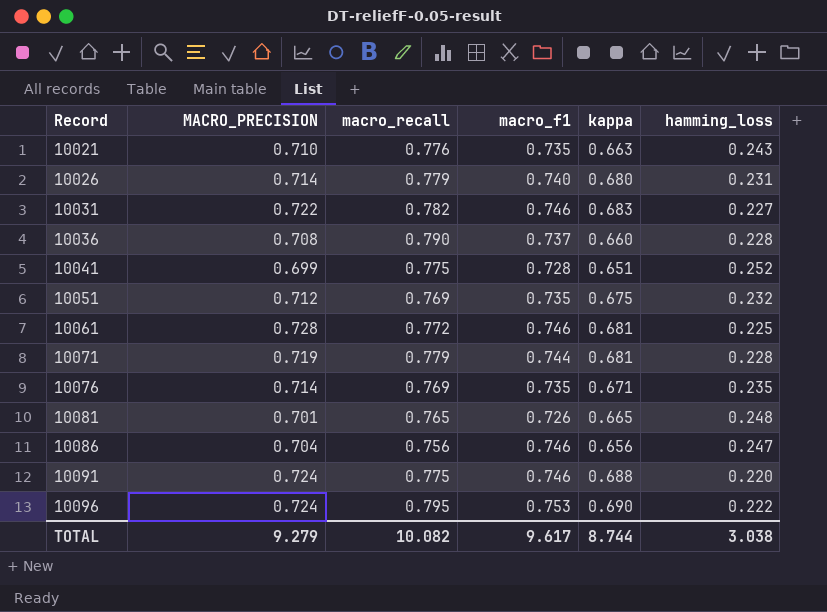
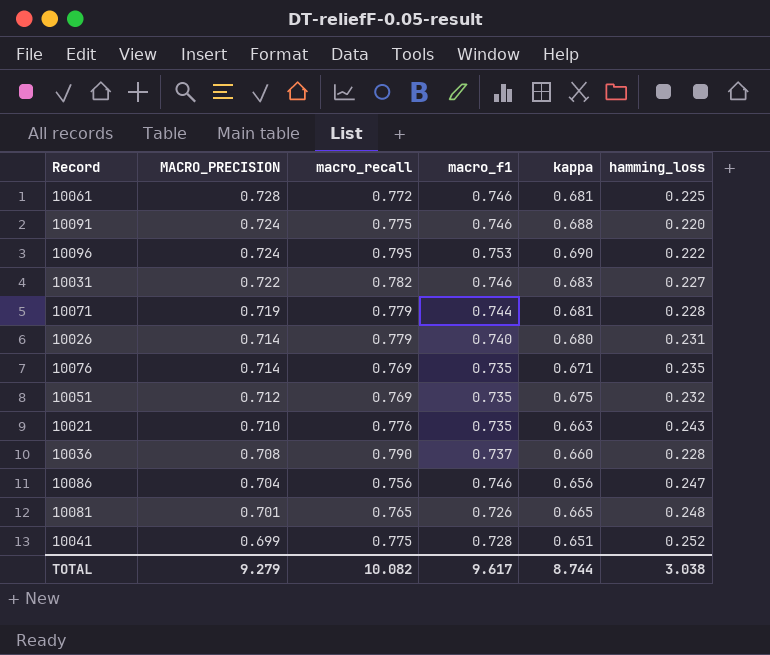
row order: Record ascending -> MACRO_PRECISION descending

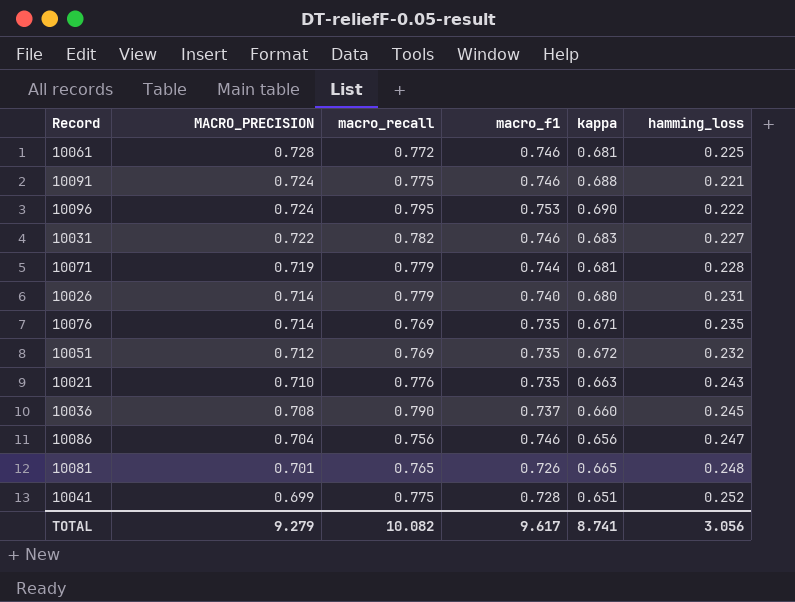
10091 | hamming_loss: 0.220 -> 0.221
10051 | kappa: 0.675 -> 0.672
10036 | hamming_loss: 0.228 -> 0.245
TOTAL | kappa: 8.744 -> 8.741
TOTAL | hamming_loss: 3.038 -> 3.056

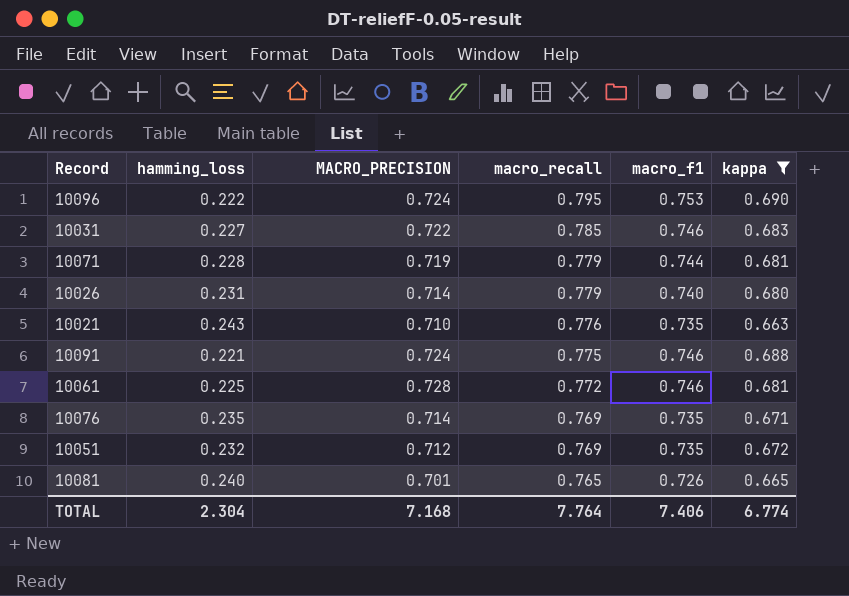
filter: none -> kappa >= 0.663
row order: MACRO_PRECISION descending -> macro_recall descending
column hamming_loss | position: 6 -> 2
10031 | macro_recall: 0.782 -> 0.785
10081 | hamming_loss: 0.248 -> 0.240
TOTAL | hamming_loss: 3.056 -> 2.304
TOTAL | MACRO_PRECISION: 9.279 -> 7.168
TOTAL | macro_recall: 10.082 -> 7.764
TOTAL | macro_f1: 9.617 -> 7.406
TOTAL | kappa: 8.741 -> 6.774

